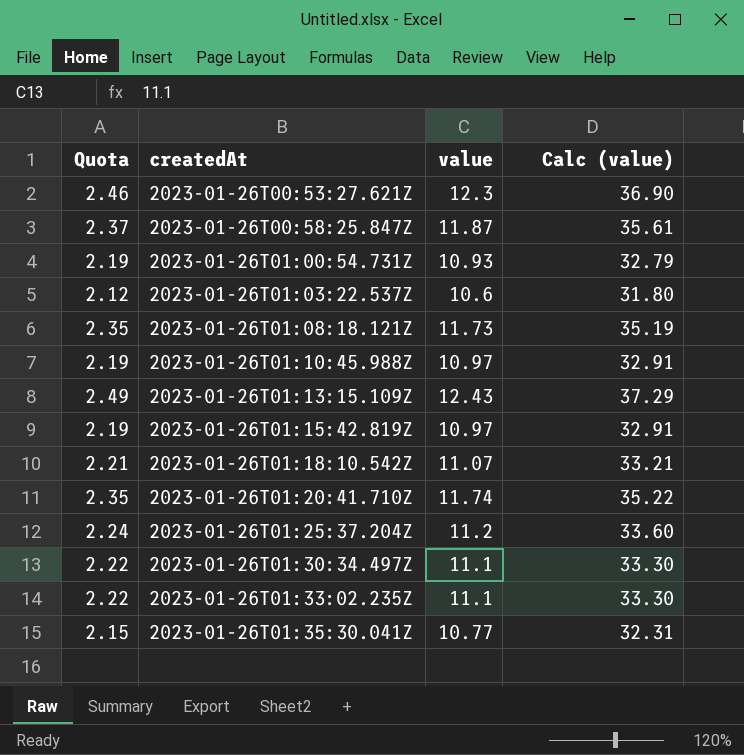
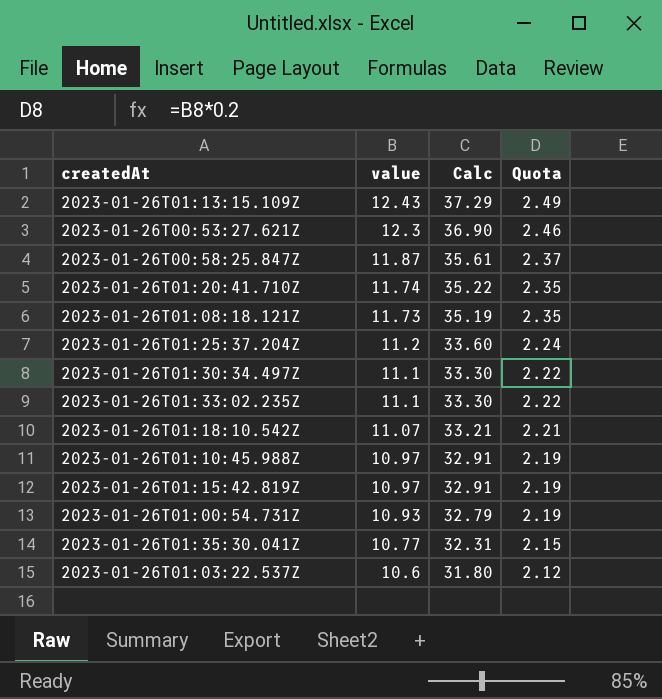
row order: createdAt ascending -> value descending
column name: Calc (value) -> Calc
column Quota | position: 1 -> 4

